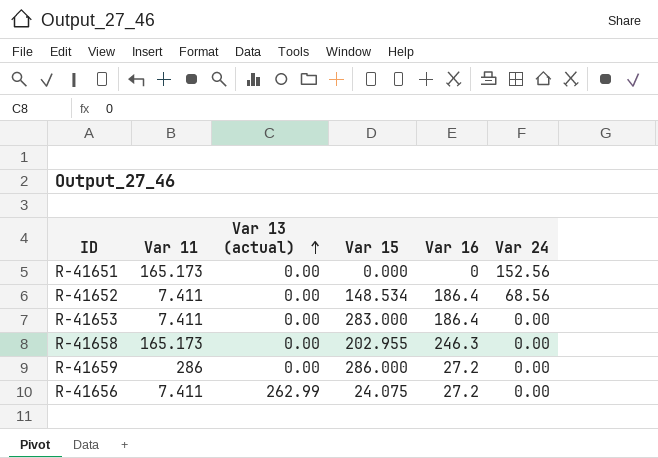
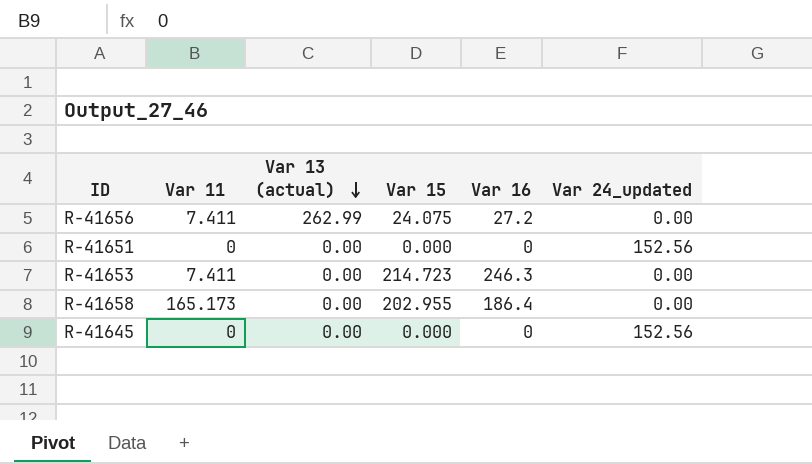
row order: Var 13 (actual) ascending -> Var 13 (actual) descending
column name: Var 24 -> Var 24_updated
row R-41652: 7.411 | 0.00 | 148.534 | 186.4 | 68.56 -> none
row R-41659: 286 | 0.00 | 286.000 | 27.2 | 0.00 -> none
R-41651 | Var 11: 165.173 -> 0
R-41653 | Var 15: 283.000 -> 214.723
R-41653 | Var 16: 186.4 -> 246.3
R-41658 | Var 16: 246.3 -> 186.4
row R-41645: none -> 0 | 0.00 | 0.000 | 0 | 152.56

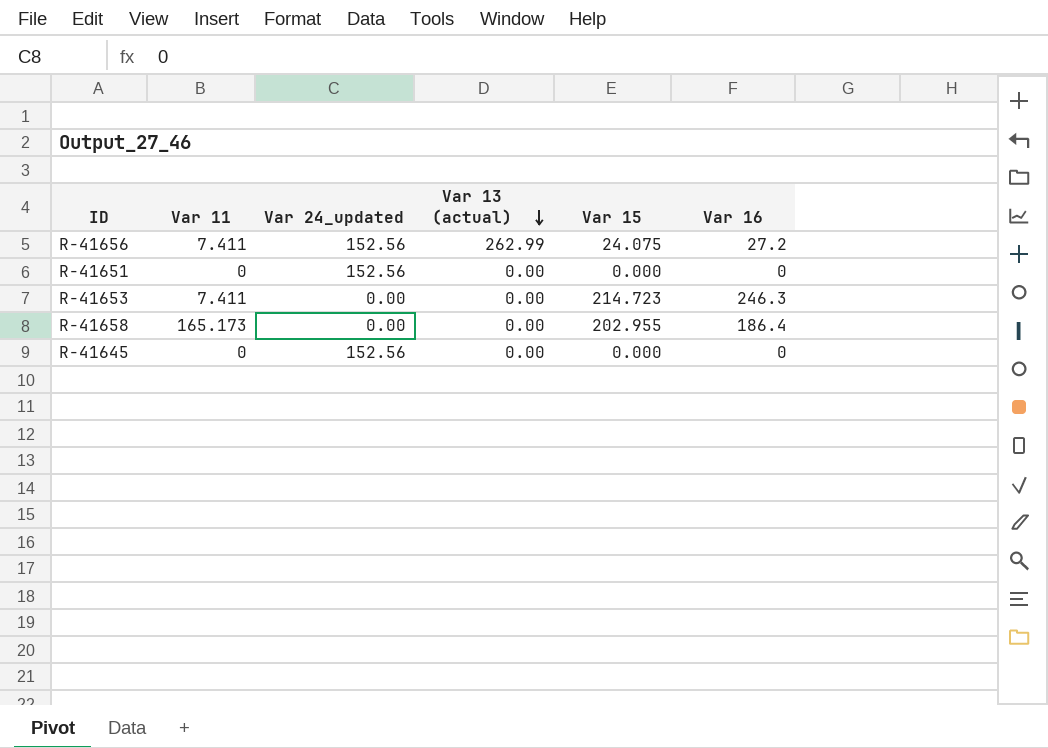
column Var 24_updated | position: 6 -> 3
R-41656 | Var 24_updated: 0.00 -> 152.56

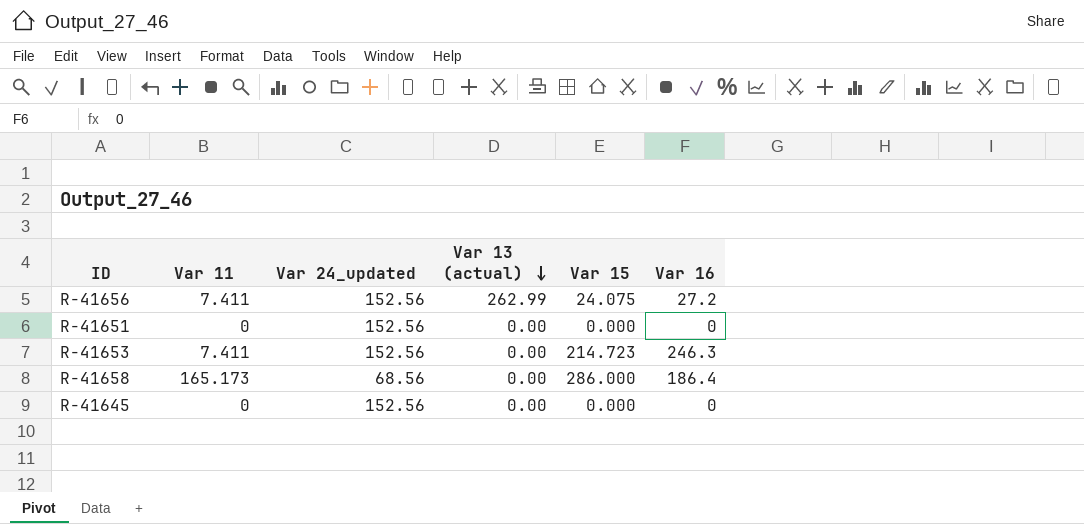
R-41653 | Var 24_updated: 0.00 -> 152.56
R-41658 | Var 24_updated: 0.00 -> 68.56
R-41658 | Var 15: 202.955 -> 286.000

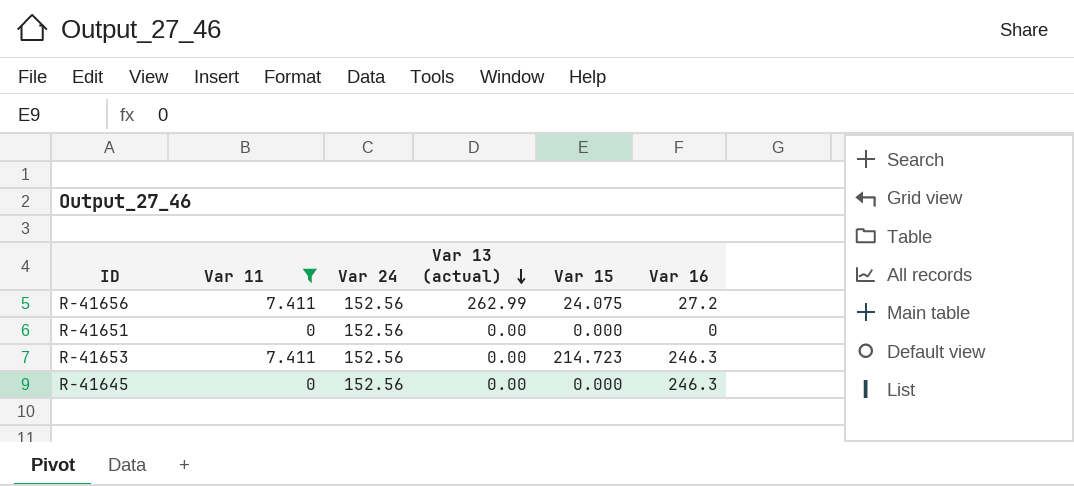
filter: none -> Var 11 != 165.173
column name: Var 24_updated -> Var 24
R-41645 | Var 16: 0 -> 246.3

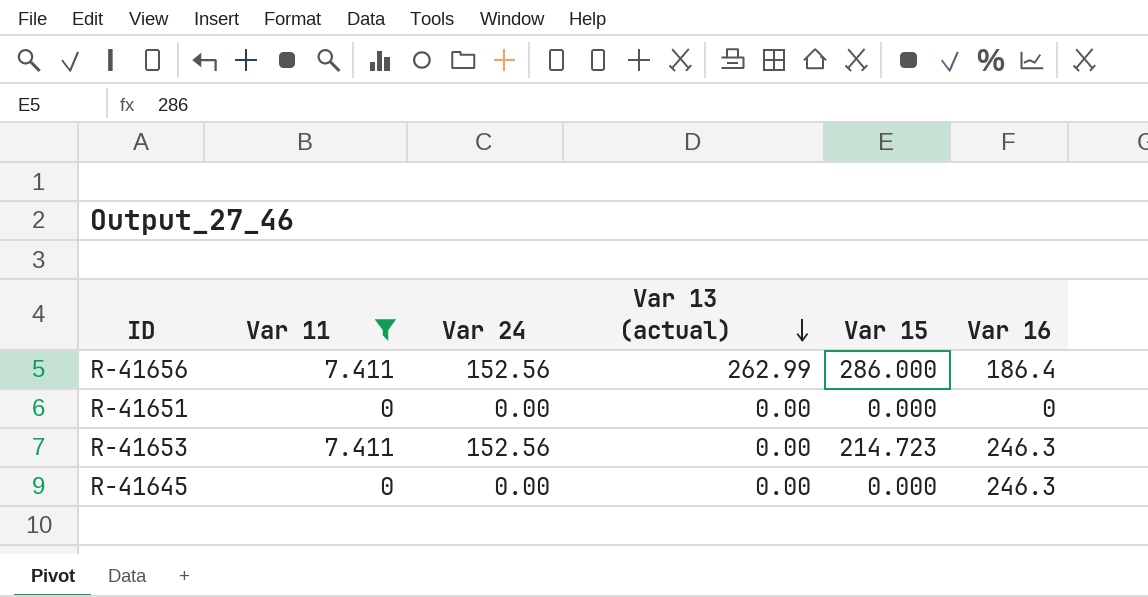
R-41656 | Var 15: 24.075 -> 286.000
R-41656 | Var 16: 27.2 -> 186.4
R-41651 | Var 24: 152.56 -> 0.00
R-41645 | Var 24: 152.56 -> 0.00

